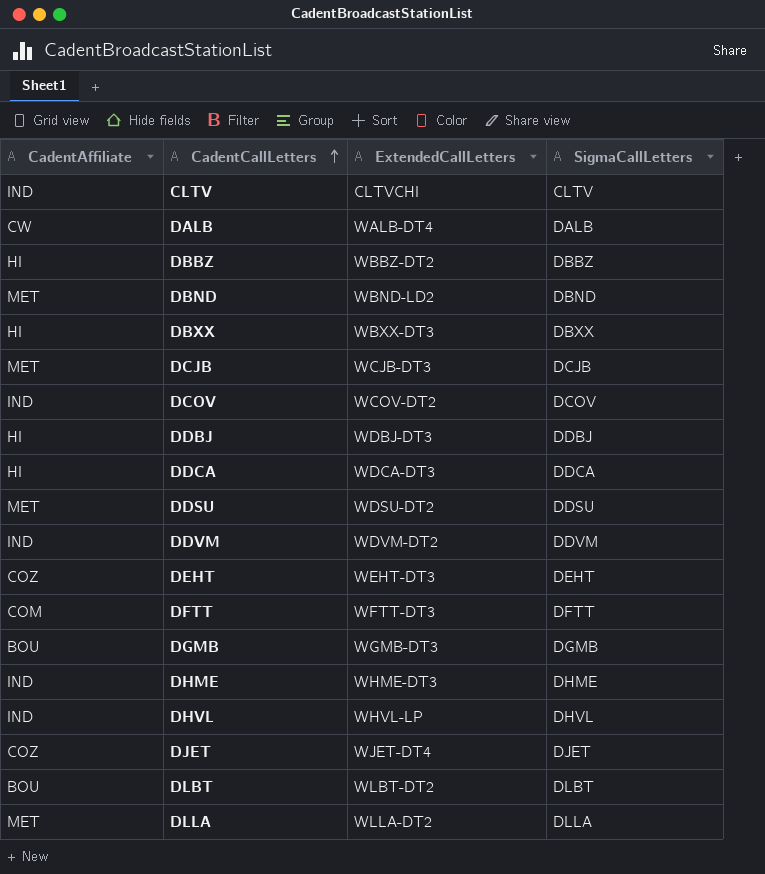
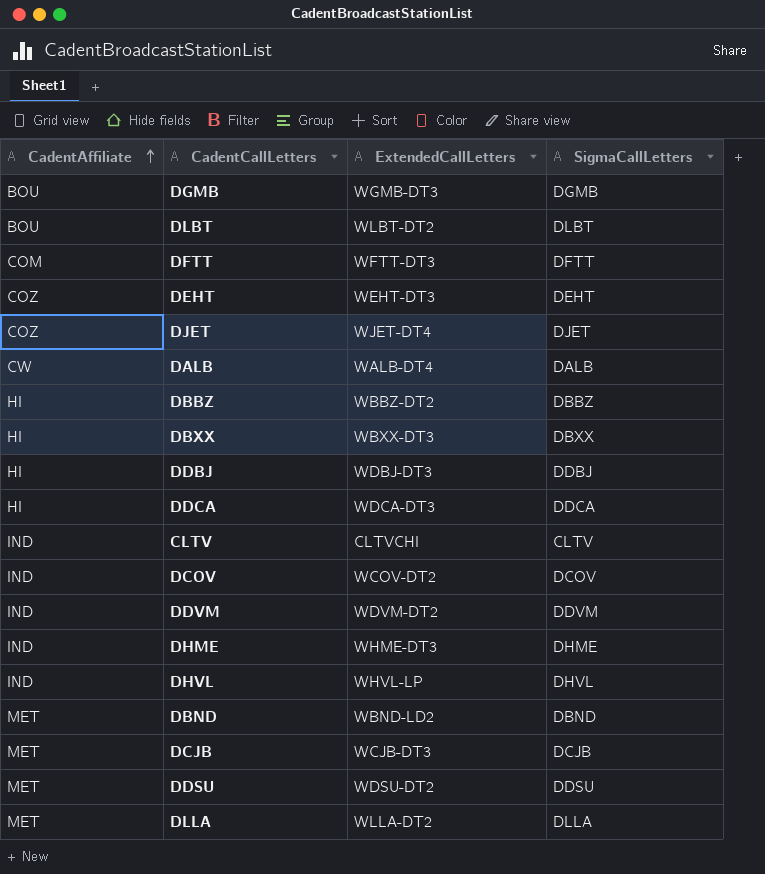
row order: CadentCallLetters ascending -> CadentAffiliate ascending

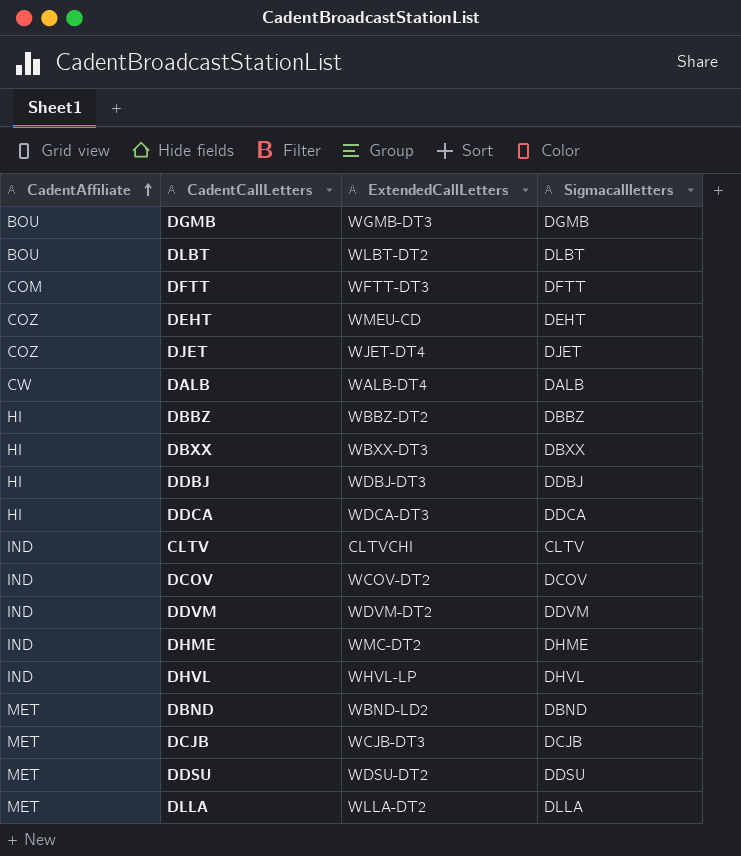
column name: SigmaCallLetters -> Sigmacallletters
DEHT | ExtendedCallLetters: WEHT-DT3 -> WMEU-CD
DHME | ExtendedCallLetters: WHME-DT3 -> WMC-DT2

